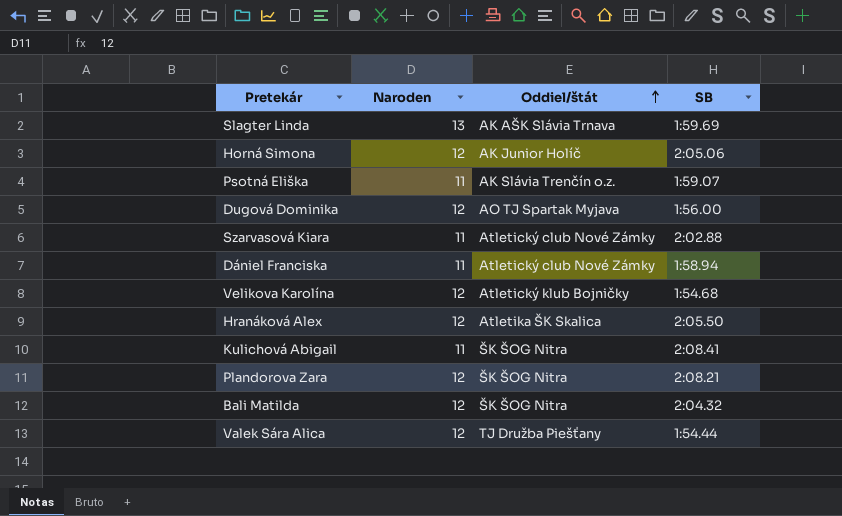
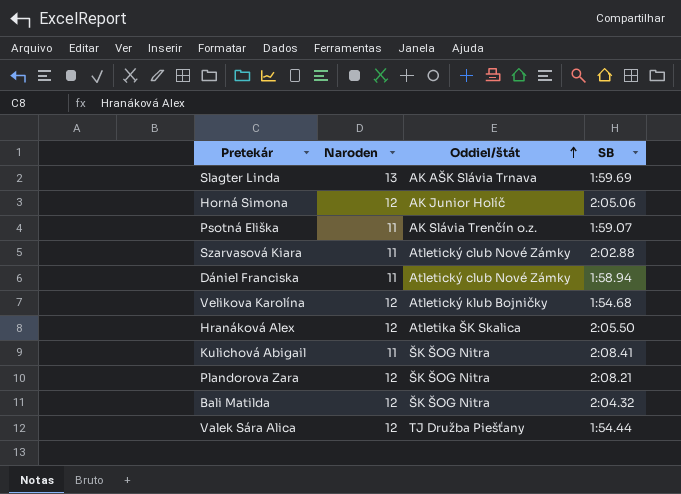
row Dugová Dominika: 12 | AO TJ Spartak Myjava | 1:56.00 -> none

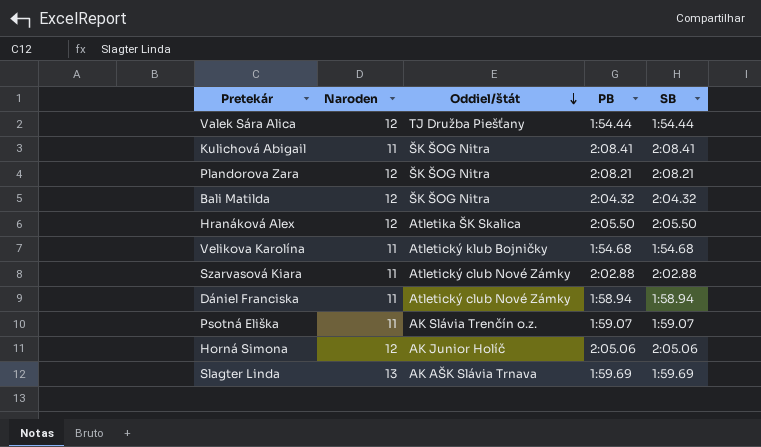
row order: Oddiel/štát ascending -> Oddiel/štát descending
column PB | position: none -> 4
Velikova Karolína | Naroden: 12 -> 11

